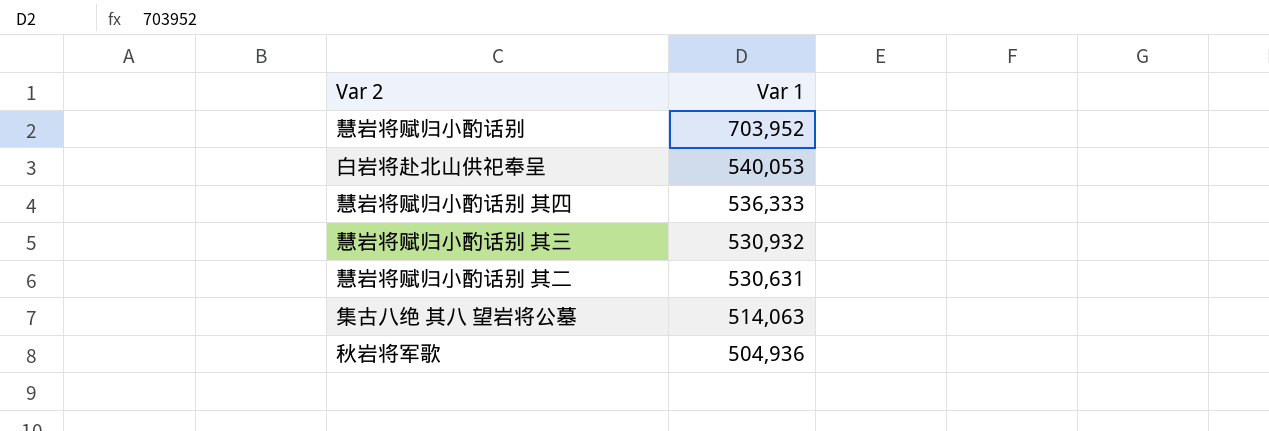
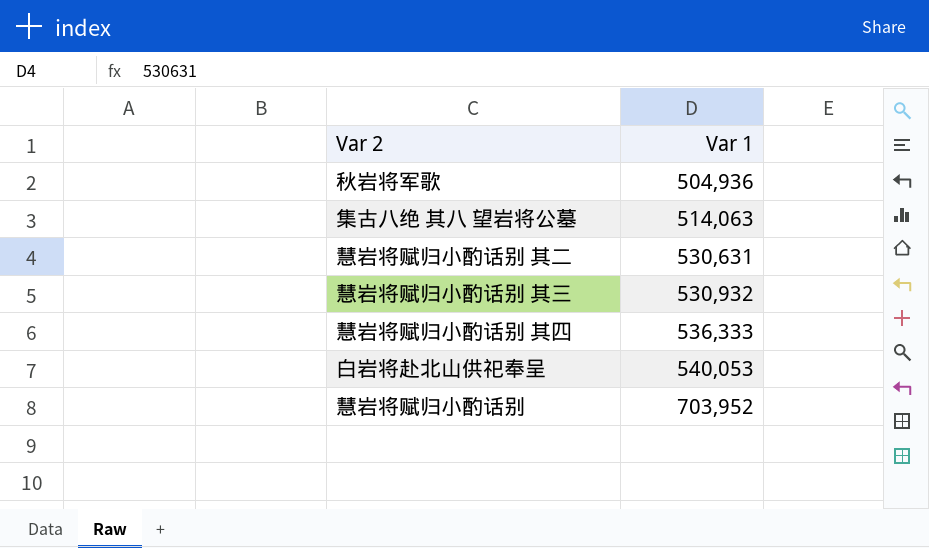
row order: Var 1 descending -> Var 1 ascending

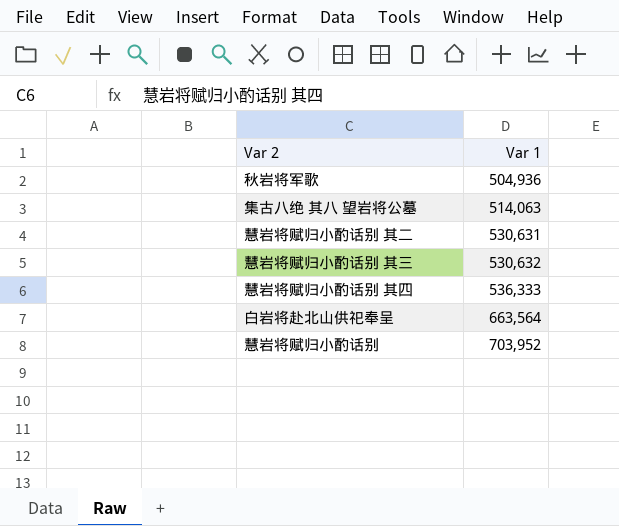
慧岩将赋归小酌话别 其三 | Var 1: 530,932 -> 530,632
白岩将赴北山供祀奉呈 | Var 1: 540,053 -> 663,564

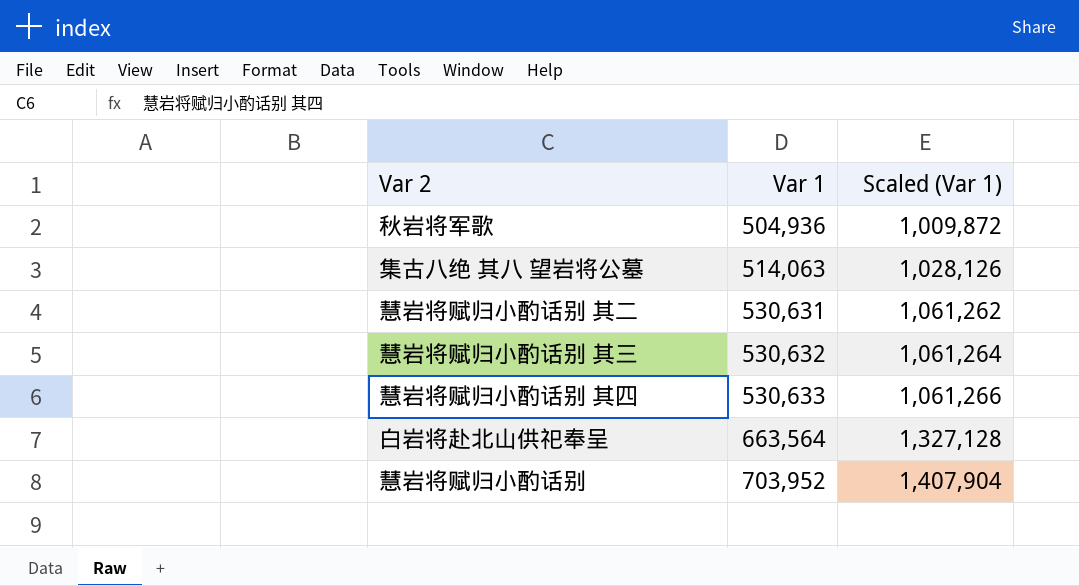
column Scaled (Var 1) | formula: none -> [Var 1] * 2
慧岩将赋归小酌话别 其四 | Var 1: 536,333 -> 530,633

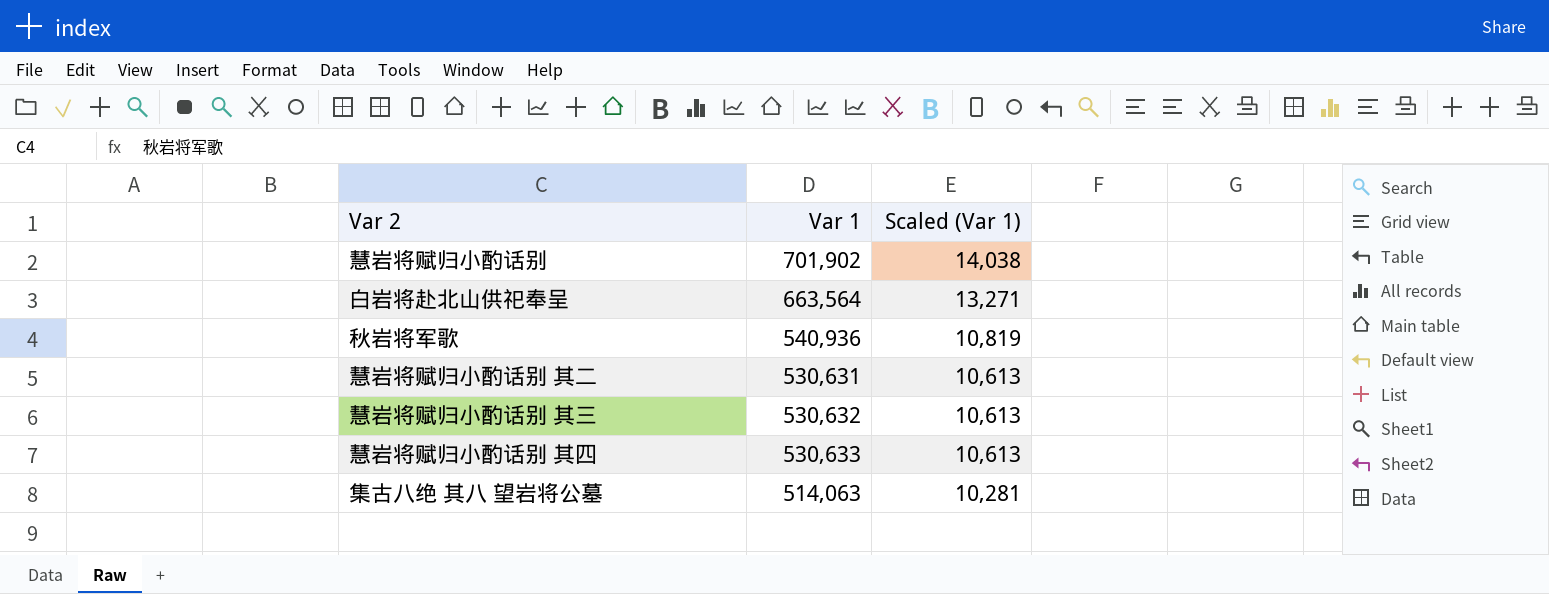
row order: Var 1 ascending -> Scaled (Var 1) descending
column Scaled (Var 1) | formula: [Var 1] * 2 -> [Var 1] * 0.02
慧岩将赋归小酌话别 | Var 1: 703,952 -> 701,902
秋岩将军歌 | Var 1: 504,936 -> 540,936

